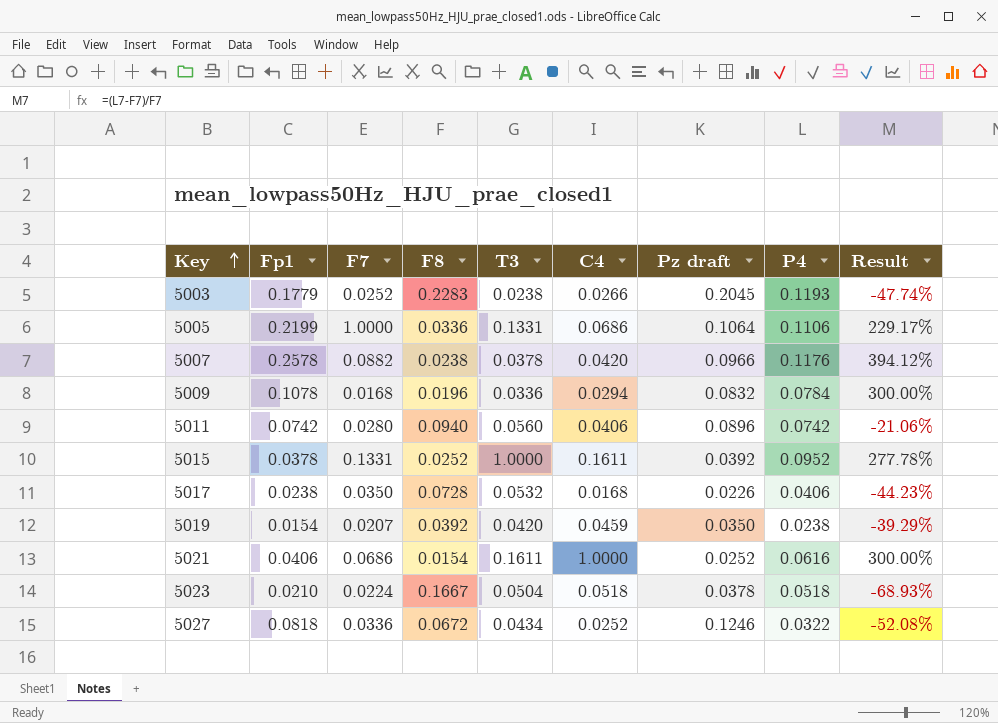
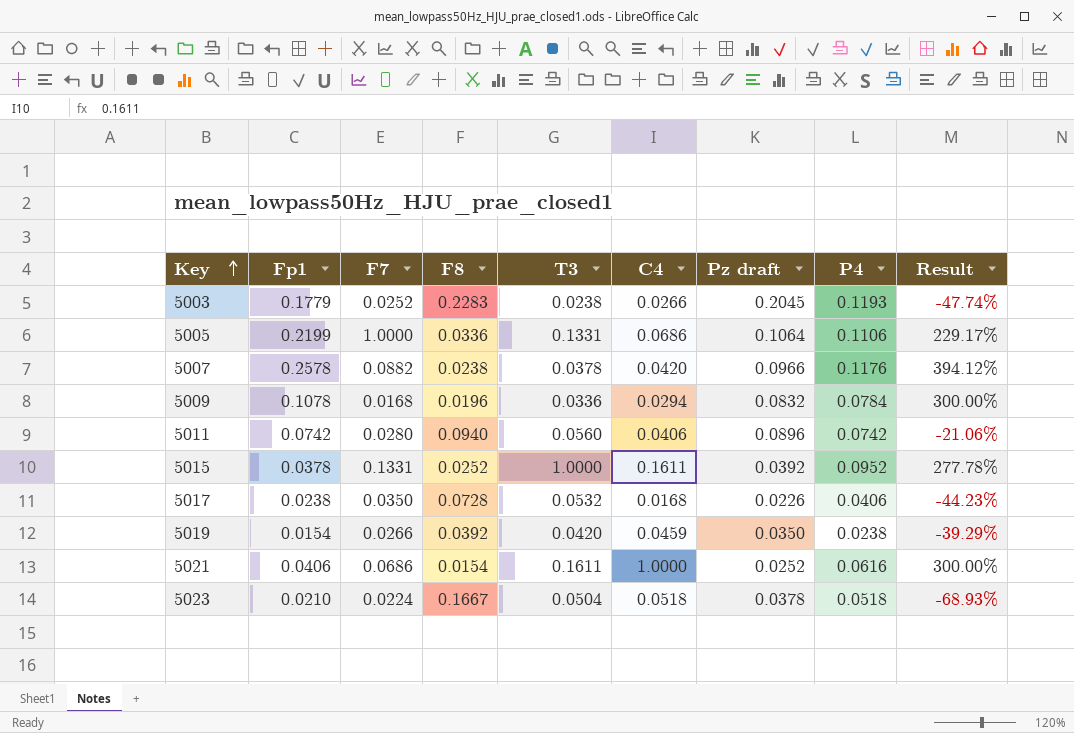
row 5027: 0.0818 | 0.0336 | 0.0672 | 0.0434 | 0.0252 | 0.1246 | 0.0322 | -52.08% -> none
5019 | F7: 0.0207 -> 0.0266

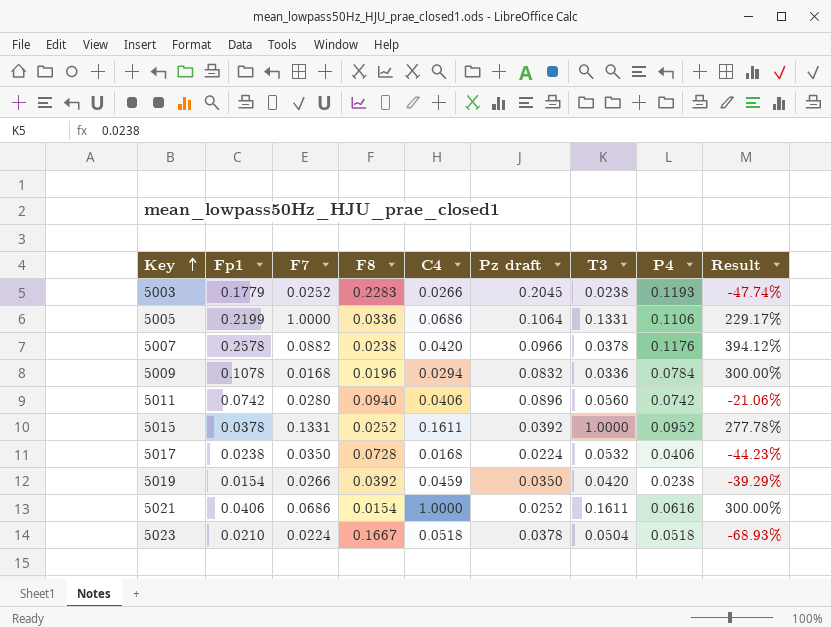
column T3 | position: 5 -> 7
5017 | Pz draft: 0.0226 -> 0.0224

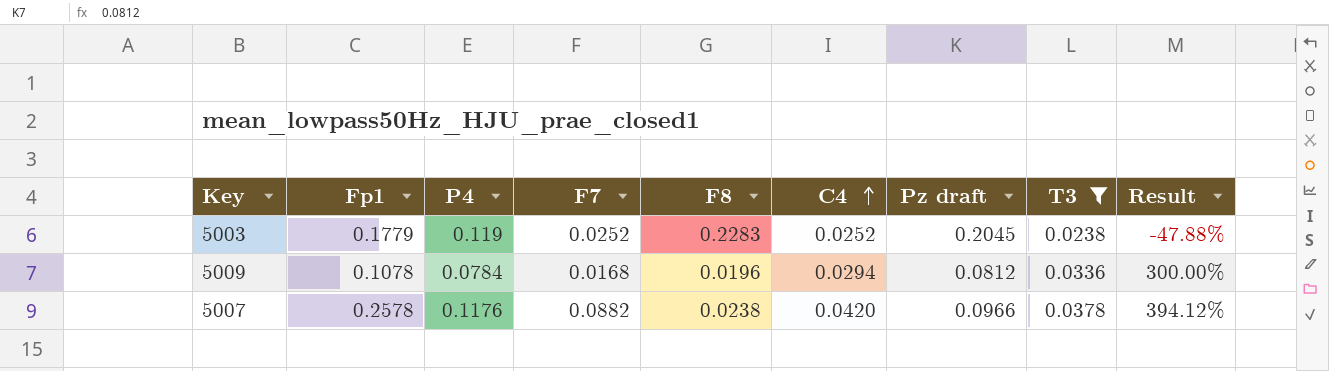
filter: none -> T3 <= 0.0378
row order: Key ascending -> C4 ascending
column P4 | position: 8 -> 3
5003 | P4: 0.1193 -> 0.119
5003 | C4: 0.0266 -> 0.0252
5003 | Result: -47.74% -> -47.88%
5009 | Pz draft: 0.0832 -> 0.0812

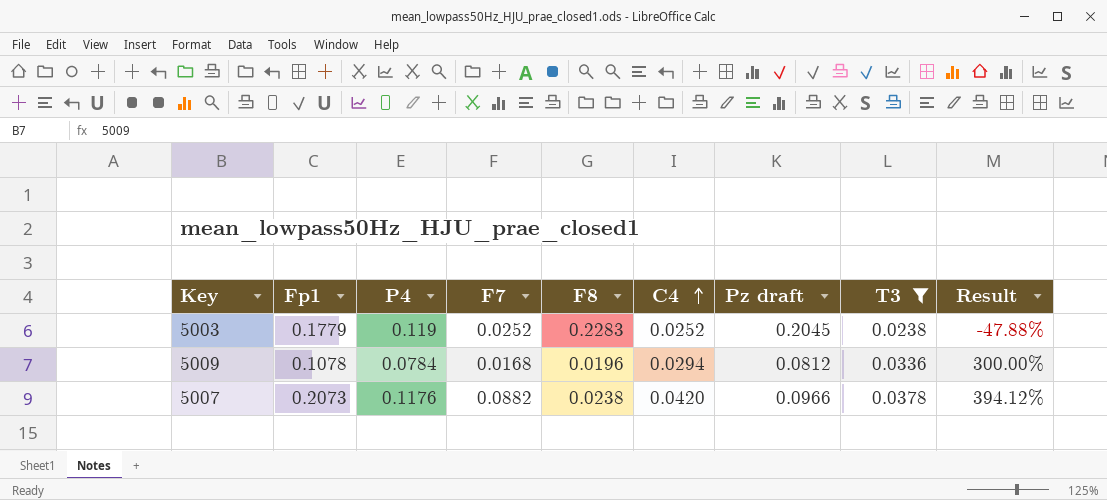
5007 | Fp1: 0.2578 -> 0.2073

